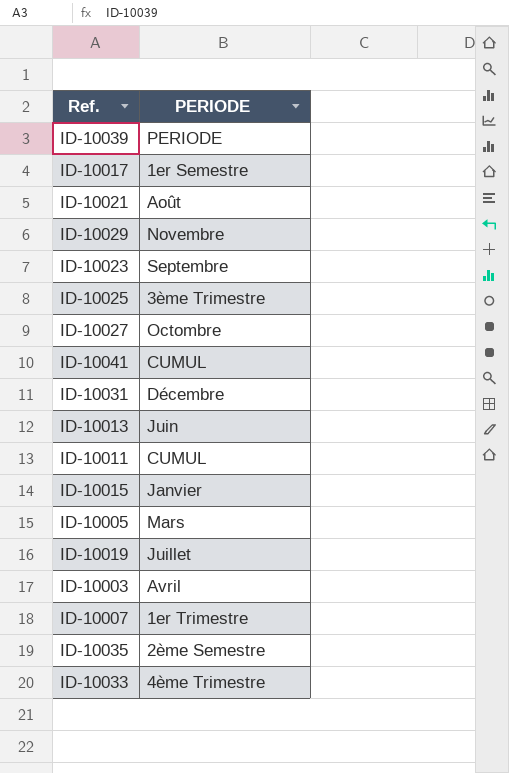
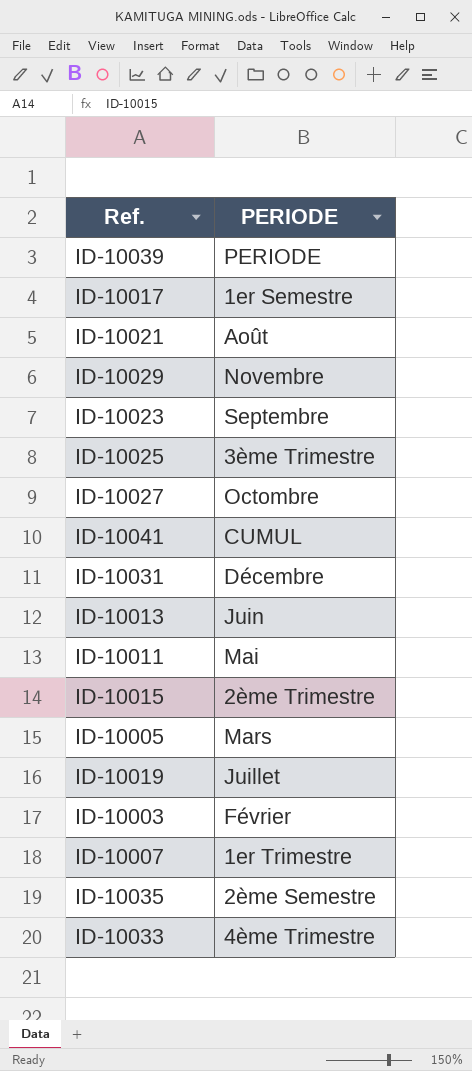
ID-10011 | PERIODE: CUMUL -> Mai
ID-10015 | PERIODE: Janvier -> 2ème Trimestre
ID-10003 | PERIODE: Avril -> Février

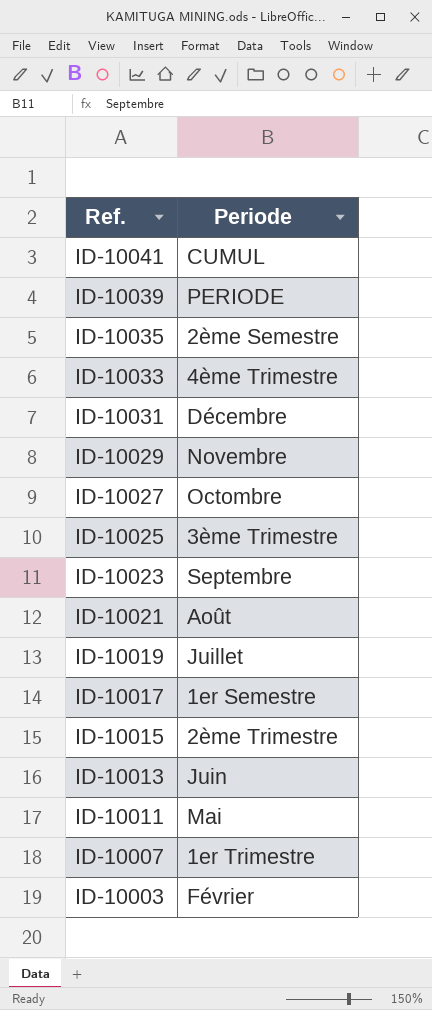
row order: none -> Ref. descending
column name: PERIODE -> Periode
row ID-10005: Mars -> none

